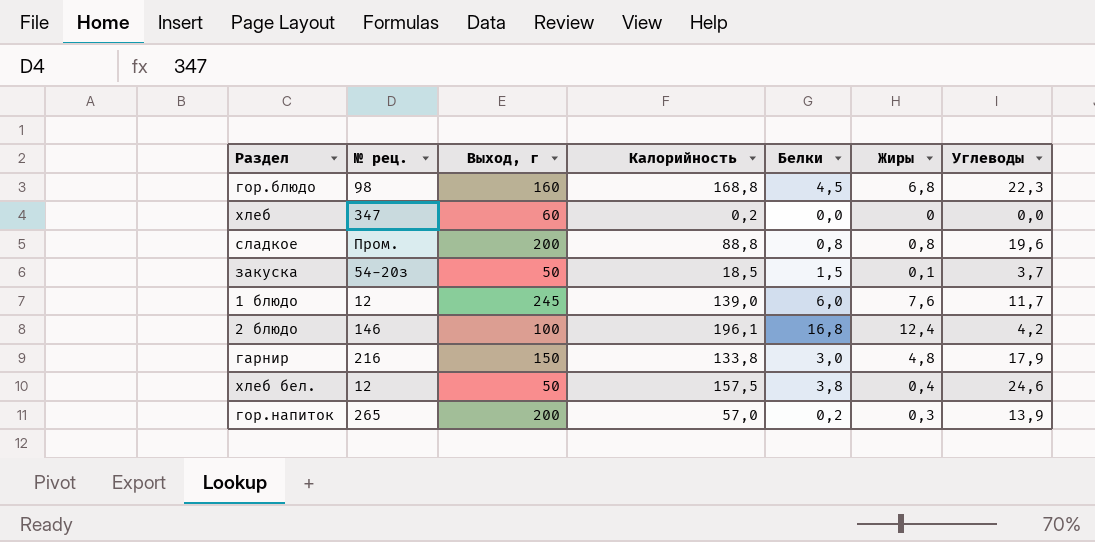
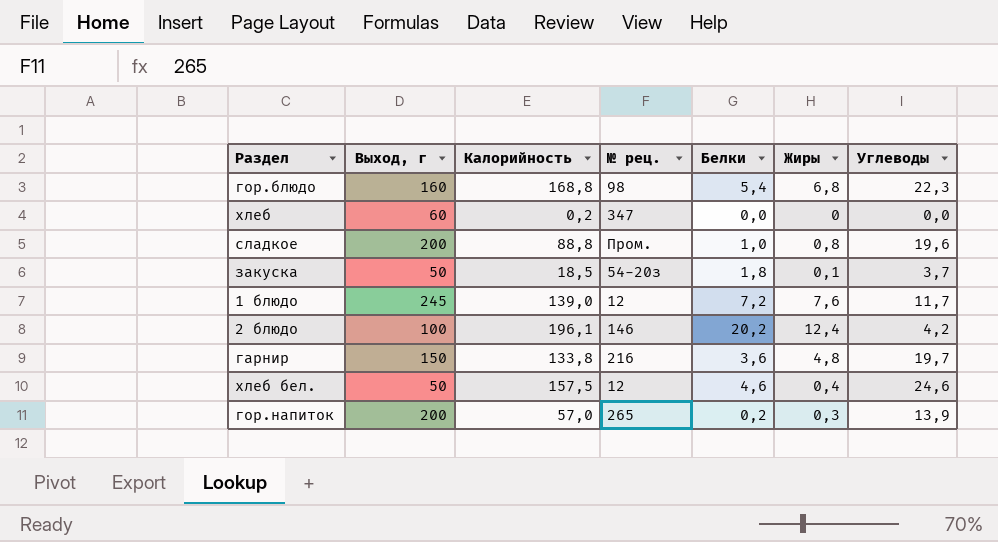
column № рец. | position: 2 -> 4
гор.блюдо | Белки: 4,5 -> 5,4
сладкое | Белки: 0,8 -> 1,0
закуска | Белки: 1,5 -> 1,8
1 блюдо | Белки: 6,0 -> 7,2
2 блюдо | Белки: 16,8 -> 20,2
гарнир | Белки: 3,0 -> 3,6
гарнир | Углеводы: 17,9 -> 19,7
хлеб бел. | Белки: 3,8 -> 4,6

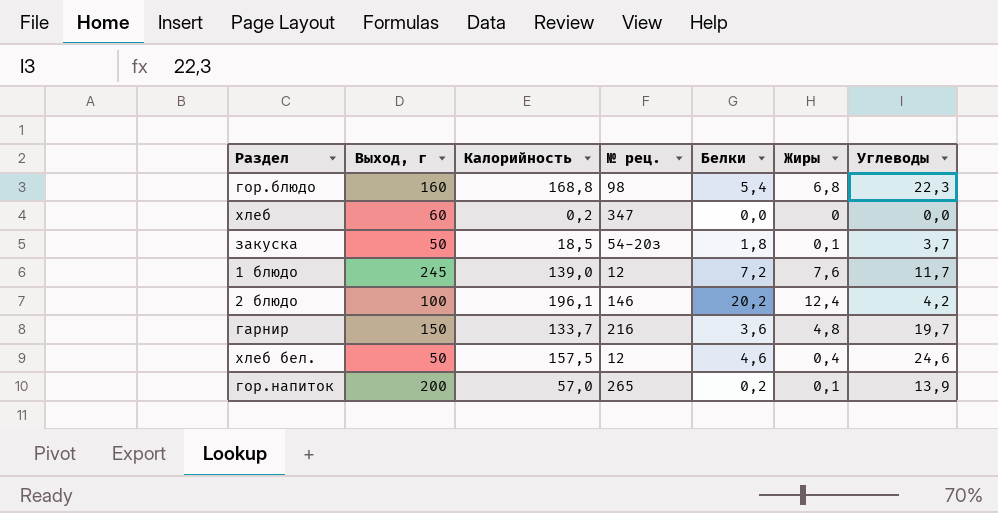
row сладкое: 200 | 88,8 | Пром. | 1,0 | 0,8 | 19,6 -> none
гарнир | Калорийность: 133,8 -> 133,7
гор.напиток | Жиры: 0,3 -> 0,1

